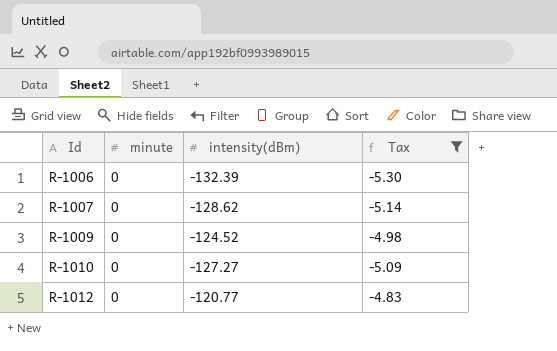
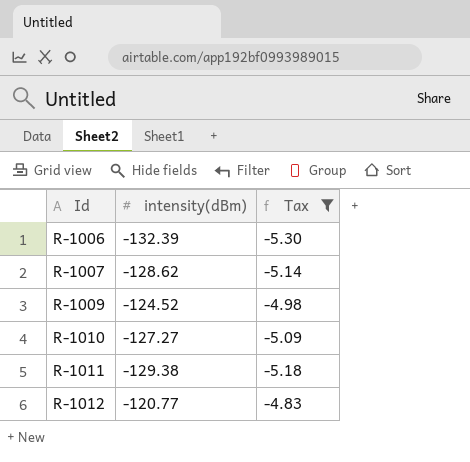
column minute | position: 2 -> none
row R-1011: none -> -129.38 | -5.18

